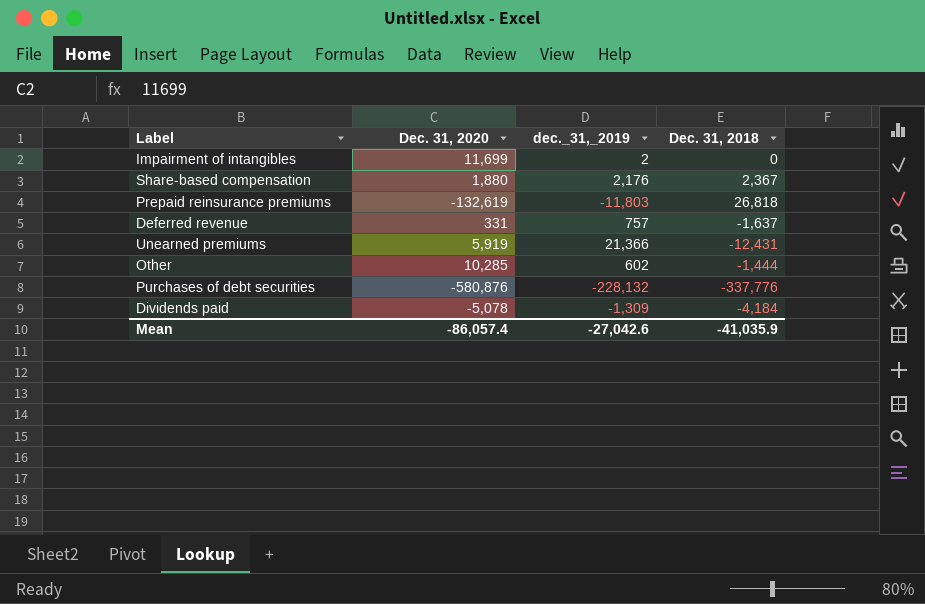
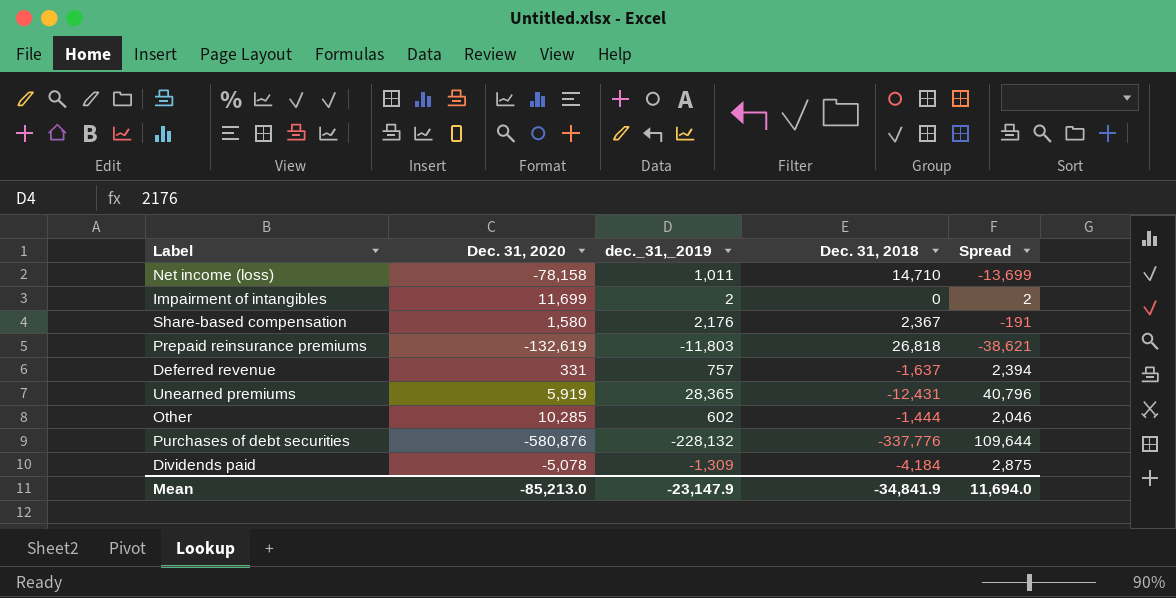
column Spread | formula: none -> [dec._31,_2019] - [Dec. 31, 2018]
row Net income (loss): none -> -78,158 | 1,011 | 14,710 | -13,699
Share-based compensation | Dec. 31, 2020: 1,880 -> 1,580
Unearned premiums | dec._31,_2019: 21,366 -> 28,365
Mean | Dec. 31, 2020: -86,057.4 -> -85,213.0
Mean | dec._31,_2019: -27,042.6 -> -23,147.9
Mean | Dec. 31, 2018: -41,035.9 -> -34,841.9

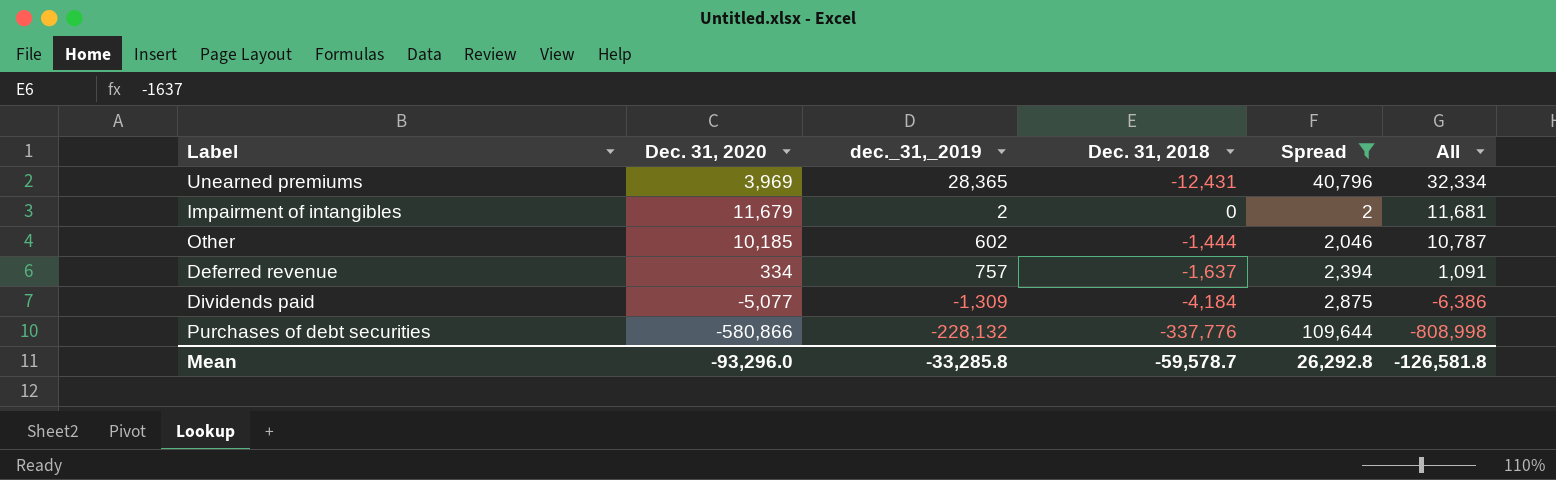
filter: none -> Spread >= 2
row order: none -> All descending
column All | formula: none -> [Dec. 31, 2020] + [dec._31,_2019]
Unearned premiums | Dec. 31, 2020: 5,919 -> 3,969
Impairment of intangibles | Dec. 31, 2020: 11,699 -> 11,679
Other | Dec. 31, 2020: 10,285 -> 10,185
Deferred revenue | Dec. 31, 2020: 331 -> 334
Dividends paid | Dec. 31, 2020: -5,078 -> -5,077
Purchases of debt securities | Dec. 31, 2020: -580,876 -> -580,866
Mean | Dec. 31, 2020: -85,213.0 -> -93,296.0
Mean | dec._31,_2019: -23,147.9 -> -33,285.8
Mean | Dec. 31, 2018: -34,841.9 -> -59,578.7
Mean | Spread: 11,694.0 -> 26,292.8

